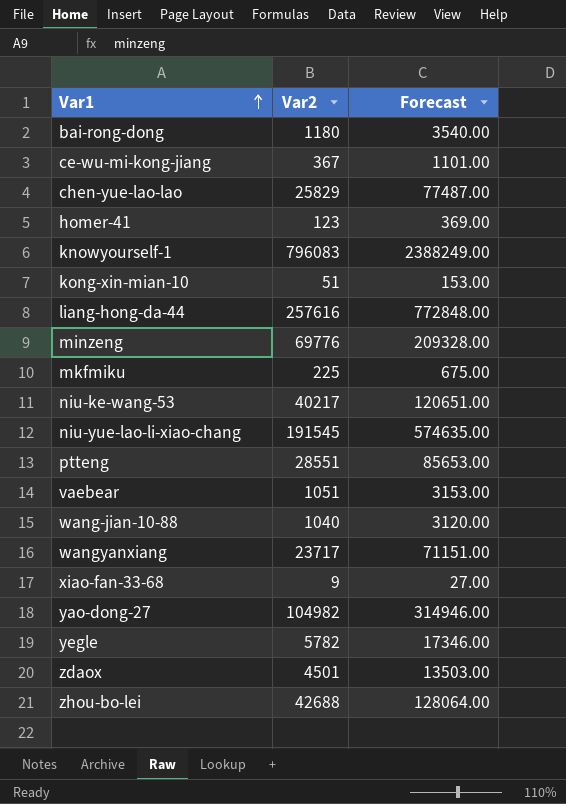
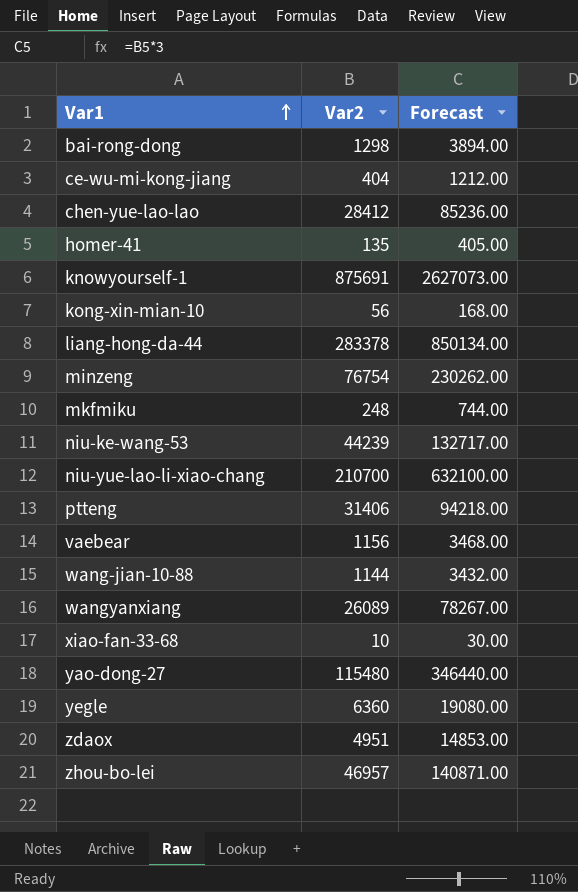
bai-rong-dong | Var2: 1180 -> 1298
bai-rong-dong | Forecast: 3540.00 -> 3894.00
ce-wu-mi-kong-jiang | Var2: 367 -> 404
ce-wu-mi-kong-jiang | Forecast: 1101.00 -> 1212.00
chen-yue-lao-lao | Var2: 25829 -> 28412
chen-yue-lao-lao | Forecast: 77487.00 -> 85236.00
homer-41 | Var2: 123 -> 135
homer-41 | Forecast: 369.00 -> 405.00
knowyourself-1 | Var2: 796083 -> 875691
knowyourself-1 | Forecast: 2388249.00 -> 2627073.00
kong-xin-mian-10 | Var2: 51 -> 56
kong-xin-mian-10 | Forecast: 153.00 -> 168.00
liang-hong-da-44 | Var2: 257616 -> 283378
liang-hong-da-44 | Forecast: 772848.00 -> 850134.00
minzeng | Var2: 69776 -> 76754
minzeng | Forecast: 209328.00 -> 230262.00
mkfmiku | Var2: 225 -> 248
mkfmiku | Forecast: 675.00 -> 744.00
niu-ke-wang-53 | Var2: 40217 -> 44239
niu-ke-wang-53 | Forecast: 120651.00 -> 132717.00
niu-yue-lao-li-xiao-chang | Var2: 191545 -> 210700
niu-yue-lao-li-xiao-chang | Forecast: 574635.00 -> 632100.00
ptteng | Var2: 28551 -> 31406
ptteng | Forecast: 85653.00 -> 94218.00
vaebear | Var2: 1051 -> 1156
vaebear | Forecast: 3153.00 -> 3468.00
wang-jian-10-88 | Var2: 1040 -> 1144
wang-jian-10-88 | Forecast: 3120.00 -> 3432.00
wangyanxiang | Var2: 23717 -> 26089
wangyanxiang | Forecast: 71151.00 -> 78267.00
xiao-fan-33-68 | Var2: 9 -> 10
xiao-fan-33-68 | Forecast: 27.00 -> 30.00
yao-dong-27 | Var2: 104982 -> 115480
yao-dong-27 | Forecast: 314946.00 -> 346440.00
yegle | Var2: 5782 -> 6360
yegle | Forecast: 17346.00 -> 19080.00
zdaox | Var2: 4501 -> 4951
zdaox | Forecast: 13503.00 -> 14853.00
zhou-bo-lei | Var2: 42688 -> 46957
zhou-bo-lei | Forecast: 128064.00 -> 140871.00

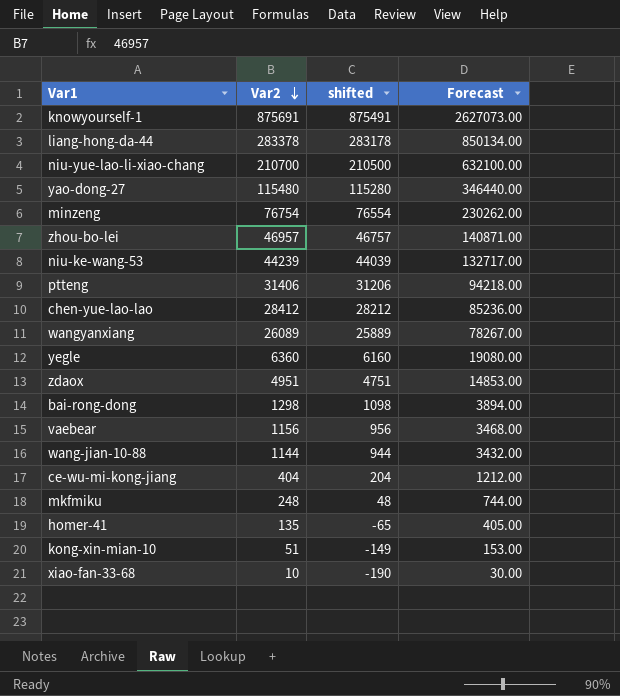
row order: Var1 ascending -> Var2 descending
column shifted | formula: none -> [Var2] - 200
kong-xin-mian-10 | Var2: 56 -> 51
kong-xin-mian-10 | Forecast: 168.00 -> 153.00

